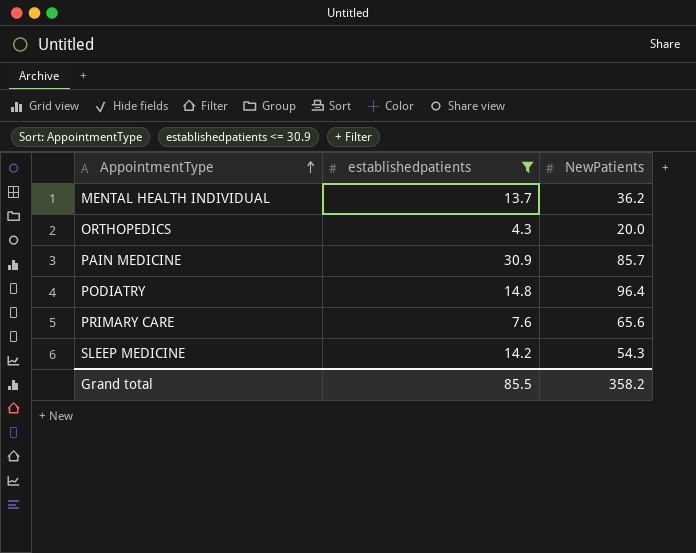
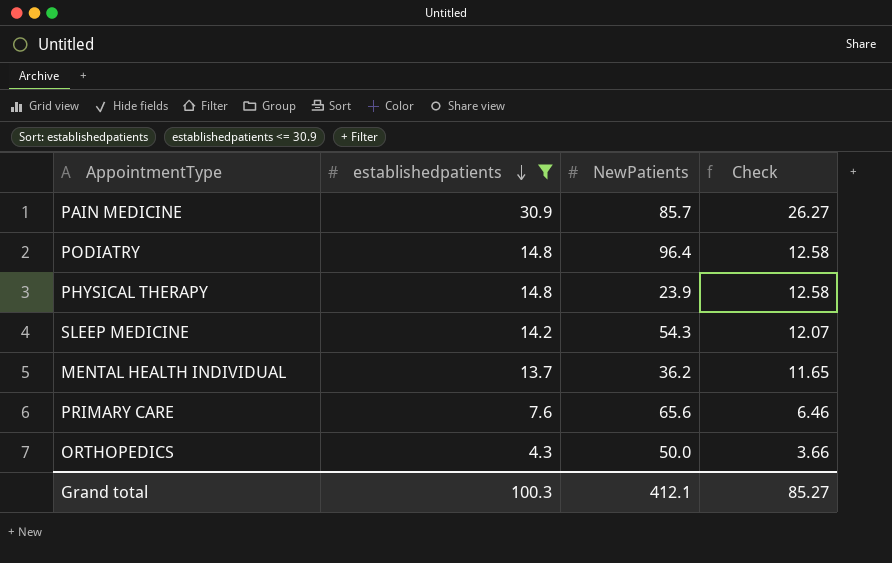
row order: AppointmentType ascending -> establishedpatients descending
column Check | formula: none -> [establishedpatients] * 0.85
row PHYSICAL THERAPY: none -> 14.8 | 23.9 | 12.58
ORTHOPEDICS | NewPatients: 20.0 -> 50.0
Grand total | establishedpatients: 85.5 -> 100.3
Grand total | NewPatients: 358.2 -> 412.1

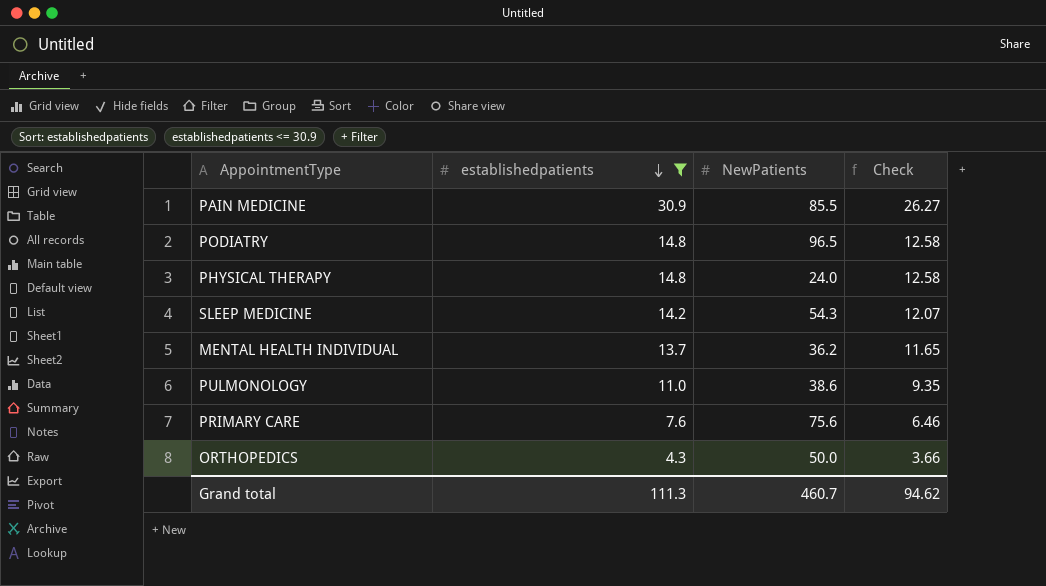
PAIN MEDICINE | NewPatients: 85.7 -> 85.5
PODIATRY | NewPatients: 96.4 -> 96.5
PHYSICAL THERAPY | NewPatients: 23.9 -> 24.0
row PULMONOLOGY: none -> 11.0 | 38.6 | 9.35
PRIMARY CARE | NewPatients: 65.6 -> 75.6
Grand total | establishedpatients: 100.3 -> 111.3
Grand total | NewPatients: 412.1 -> 460.7
Grand total | Check: 85.27 -> 94.62

